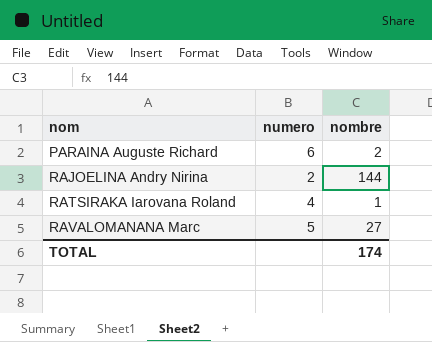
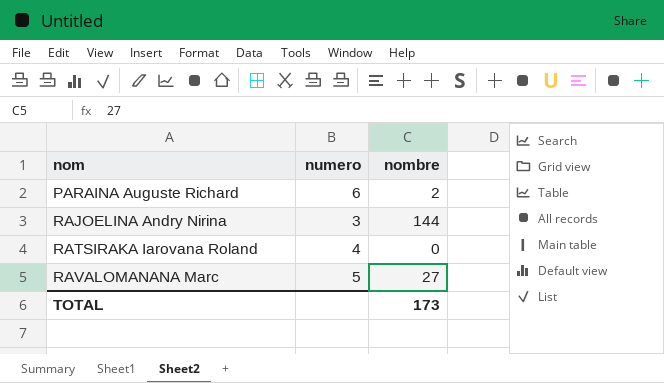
RAJOELINA Andry Nirina | numero: 2 -> 3
RATSIRAKA Iarovana Roland | nombre: 1 -> 0
TOTAL | nombre: 174 -> 173

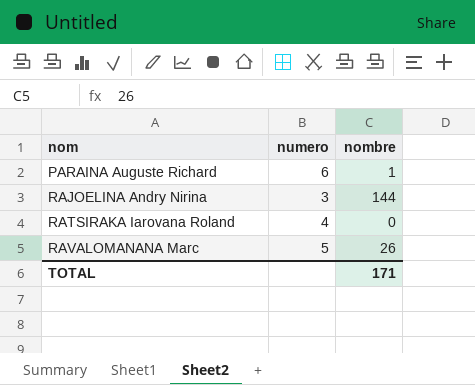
PARAINA Auguste Richard | nombre: 2 -> 1
RAVALOMANANA Marc | nombre: 27 -> 26
TOTAL | nombre: 173 -> 171

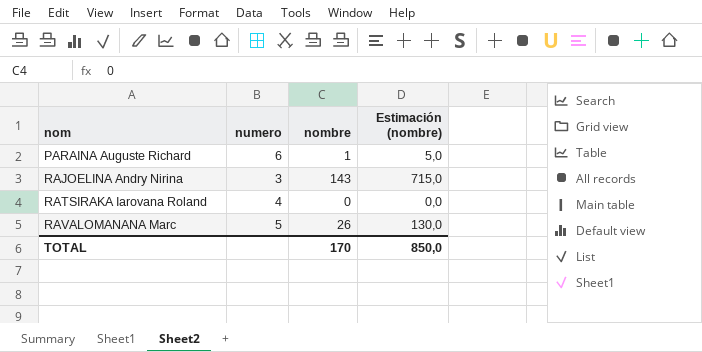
column Estimación (nombre) | formula: none -> [nombre] * 5
RAJOELINA Andry Nirina | nombre: 144 -> 143
TOTAL | nombre: 171 -> 170

